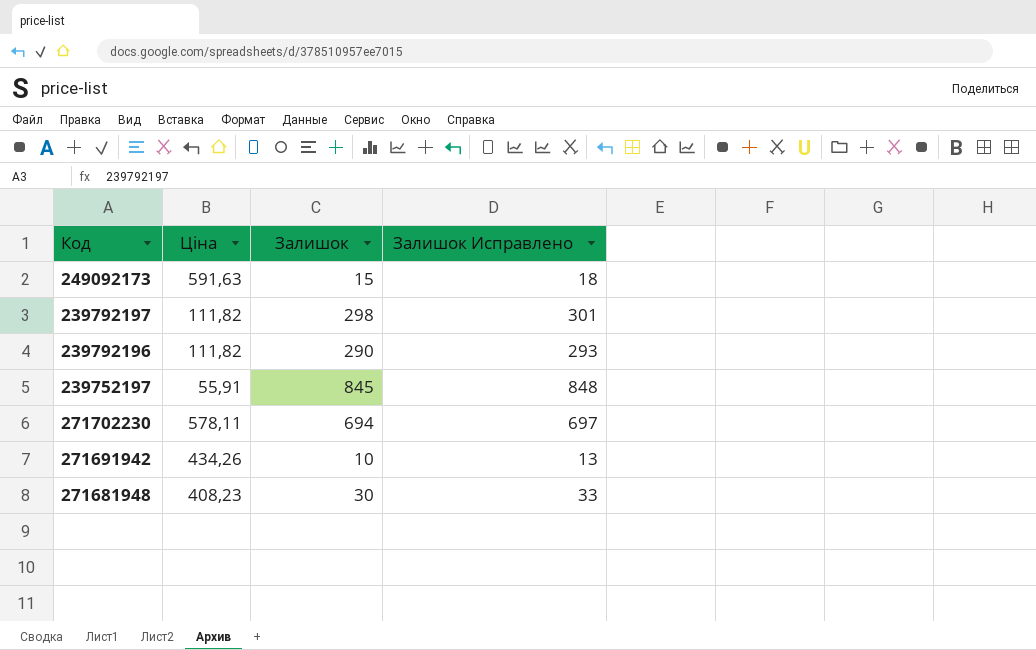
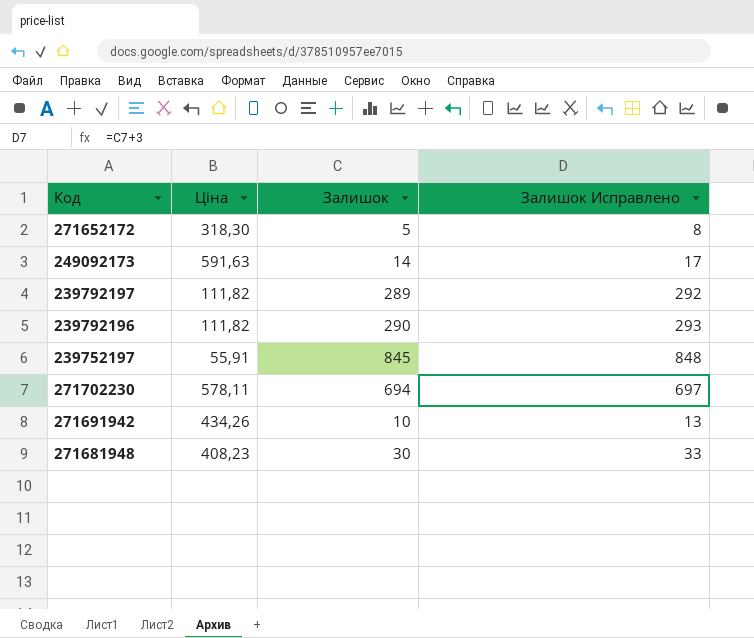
row 271652172: none -> 318,30 | 5 | 8
249092173 | Залишок: 15 -> 14
249092173 | Залишок Исправлено: 18 -> 17
239792197 | Залишок: 298 -> 289
239792197 | Залишок Исправлено: 301 -> 292

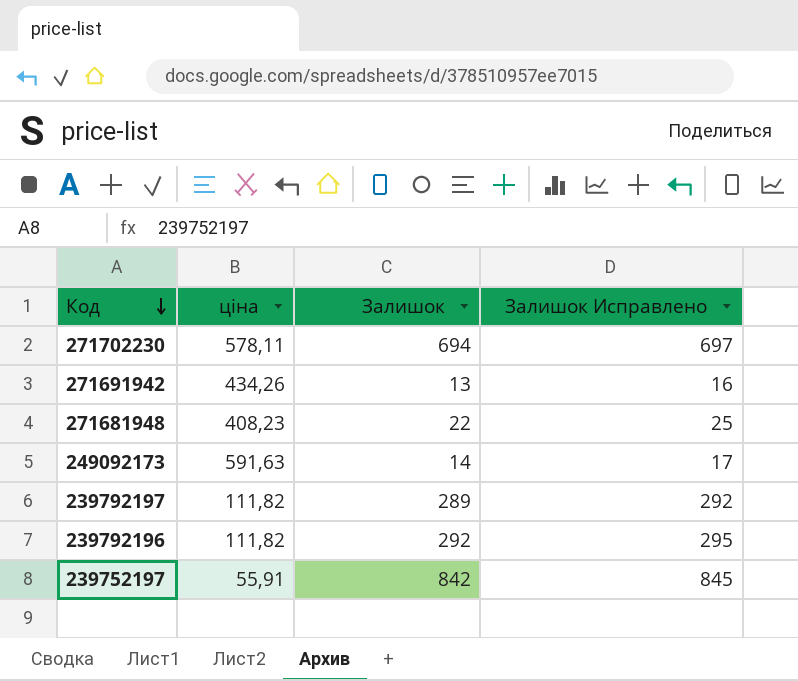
row order: none -> Код descending
column name: Ціна -> ціна
row 271652172: 318,30 | 5 | 8 -> none
271691942 | Залишок: 10 -> 13
271691942 | Залишок Исправлено: 13 -> 16
271681948 | Залишок: 30 -> 22
271681948 | Залишок Исправлено: 33 -> 25
239792196 | Залишок: 290 -> 292
239792196 | Залишок Исправлено: 293 -> 295
239752197 | Залишок: 845 -> 842
239752197 | Залишок Исправлено: 848 -> 845

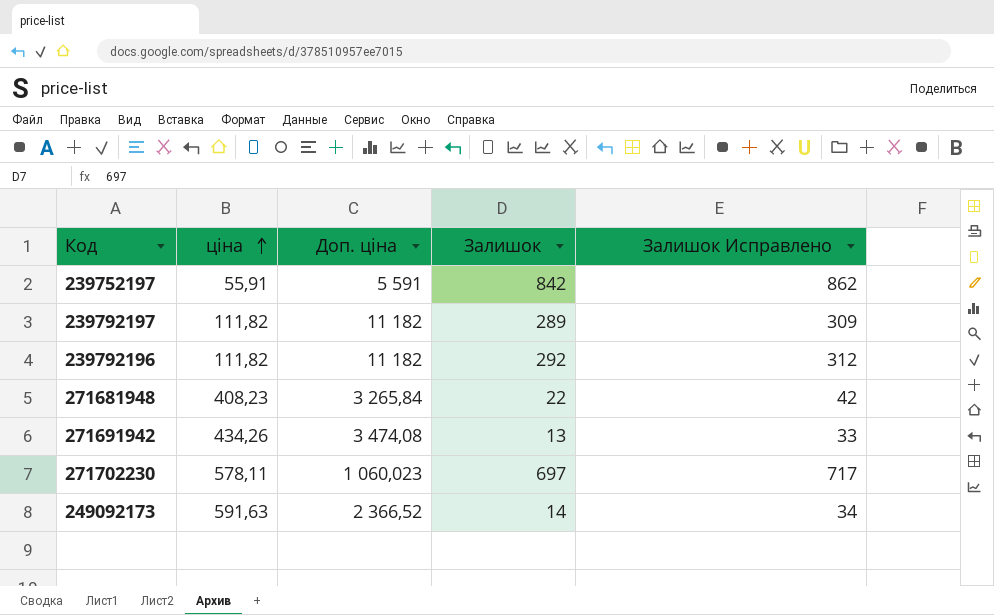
row order: Код descending -> ціна ascending
column Доп. ціна | position: none -> 3
column Залишок Исправлено | formula: [Залишок] + 3 -> [Залишок] + 20
271702230 | Залишок: 694 -> 697

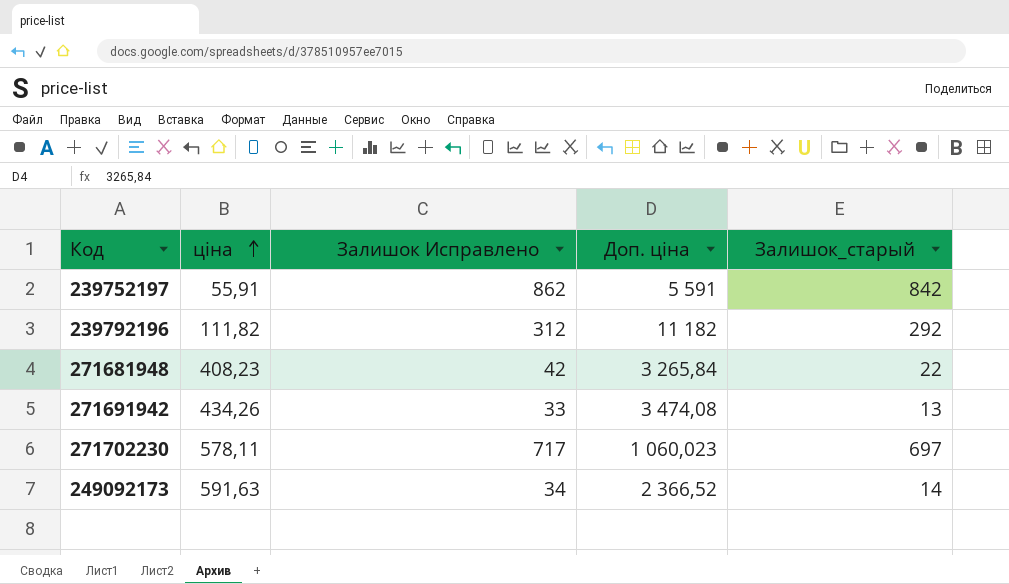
column Залишок Исправлено | position: 5 -> 3
column name: Залишок -> Залишок_старый
row 239792197: 111,82 | 11 182 | 289 | 309 -> none

